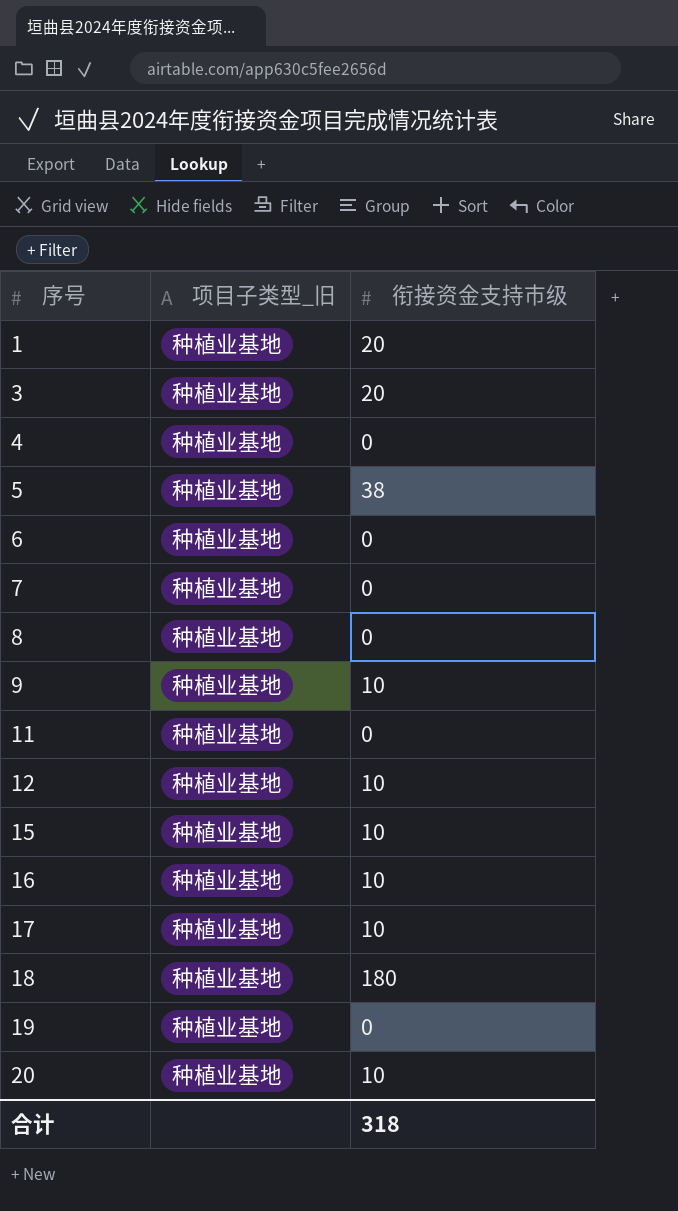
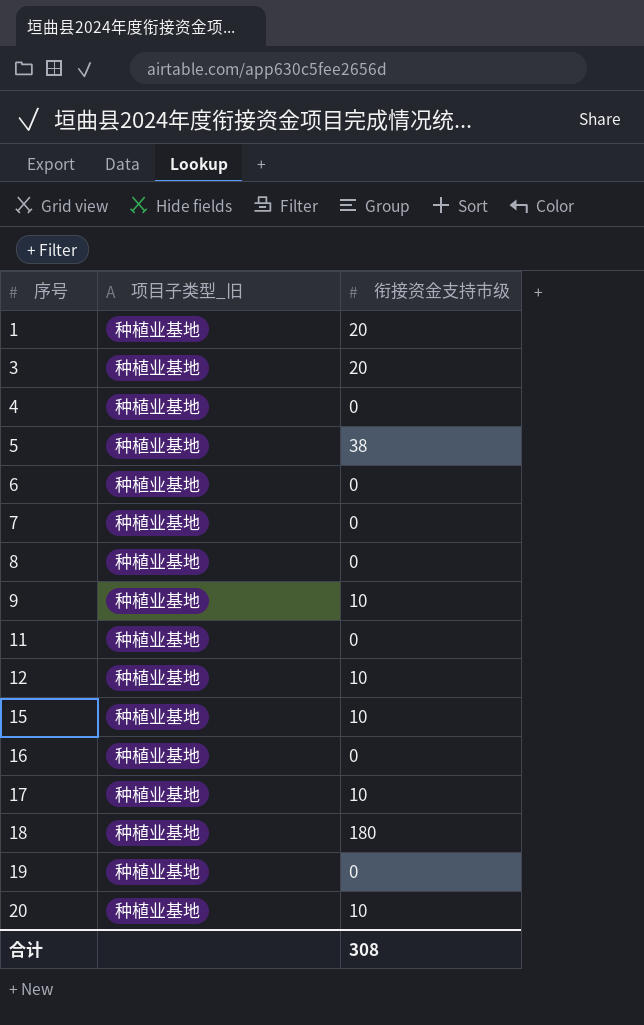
16 | 衔接资金支持市级: 10 -> 0
合计 | 衔接资金支持市级: 318 -> 308

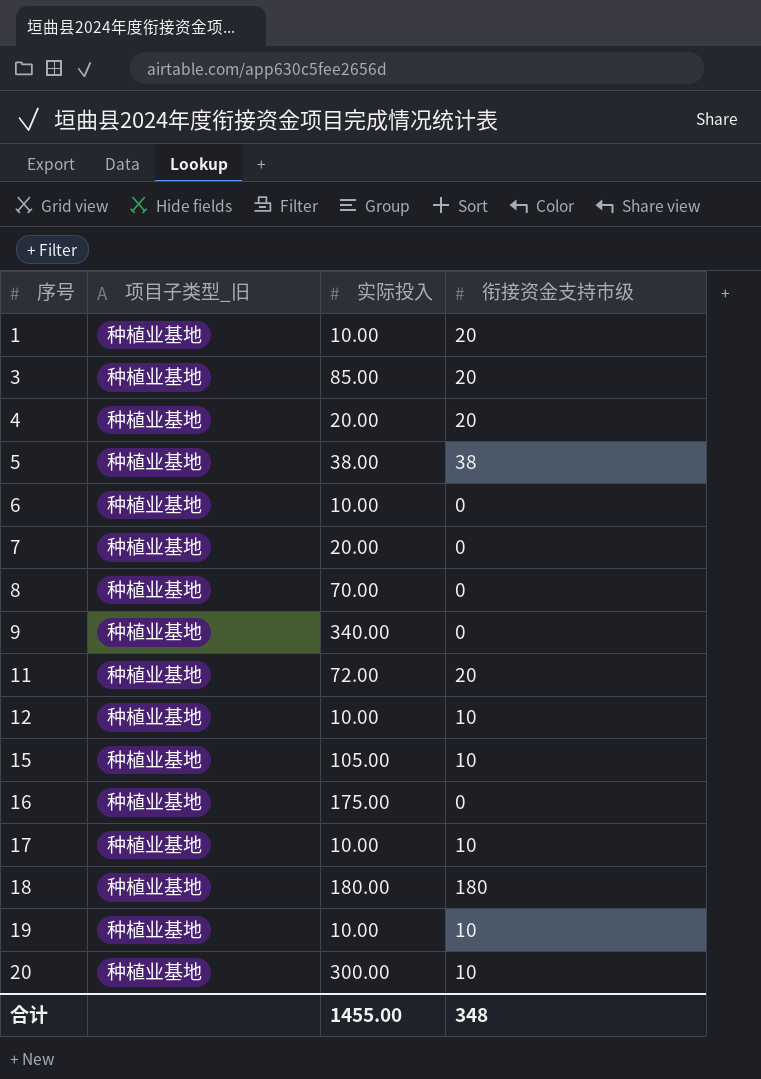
column 实际投入 | position: none -> 3
4 | 衔接资金支持市级: 0 -> 20
9 | 衔接资金支持市级: 10 -> 0
11 | 衔接资金支持市级: 0 -> 20
19 | 衔接资金支持市级: 0 -> 10
合计 | 衔接资金支持市级: 308 -> 348

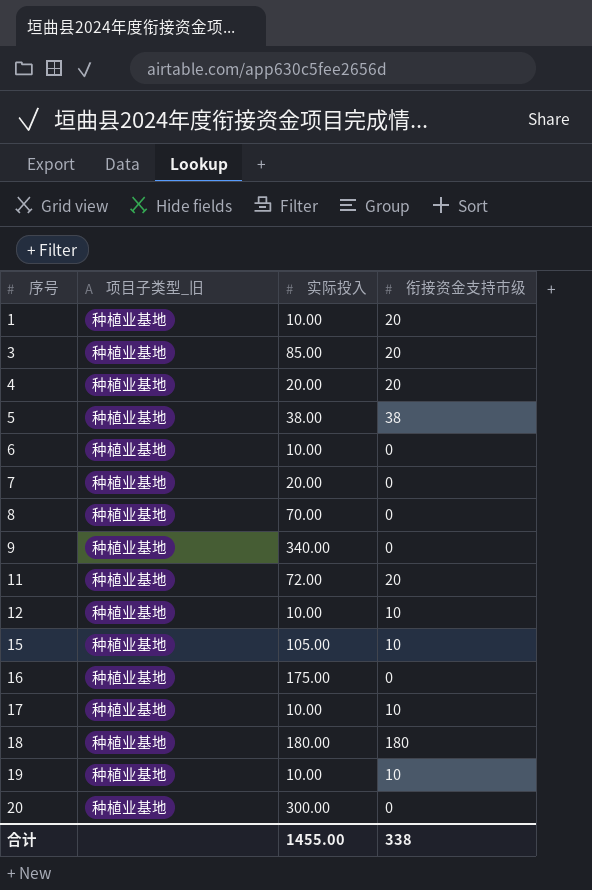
20 | 衔接资金支持市级: 10 -> 0
合计 | 衔接资金支持市级: 348 -> 338

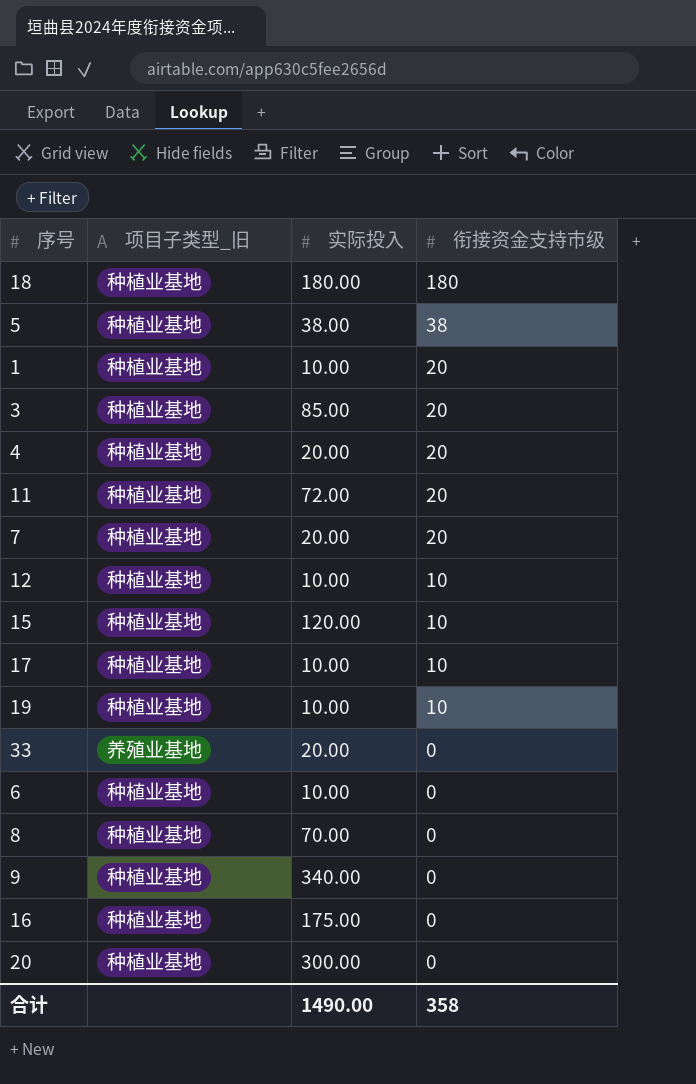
row order: 序号 ascending -> 衔接资金支持市级 descending
7 | 衔接资金支持市级: 0 -> 20
15 | 实际投入: 105.00 -> 120.00
row 33: none -> 养殖业基地 | 20.00 | 0
合计 | 实际投入: 1455.00 -> 1490.00
合计 | 衔接资金支持市级: 338 -> 358

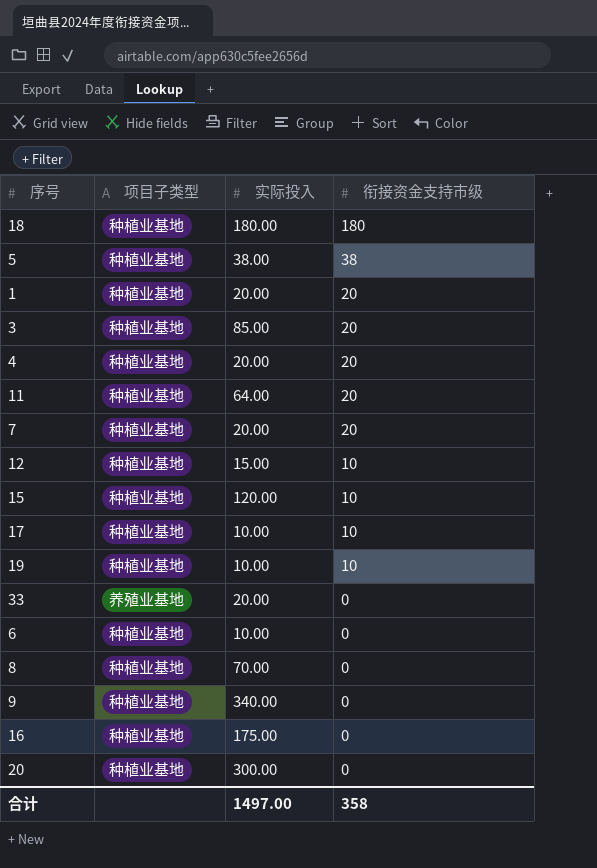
column name: 项目子类型_旧 -> 项目子类型
1 | 实际投入: 10.00 -> 20.00
11 | 实际投入: 72.00 -> 64.00
12 | 实际投入: 10.00 -> 15.00
合计 | 实际投入: 1490.00 -> 1497.00

